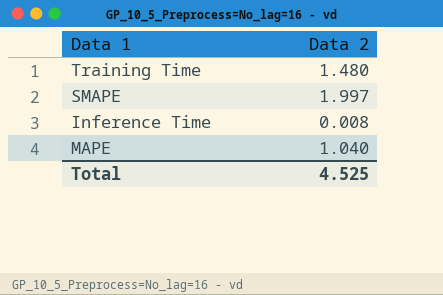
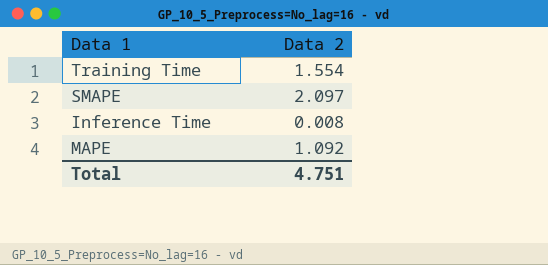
Training Time | Data 2: 1.480 -> 1.554
SMAPE | Data 2: 1.997 -> 2.097
MAPE | Data 2: 1.040 -> 1.092
Total | Data 2: 4.525 -> 4.751

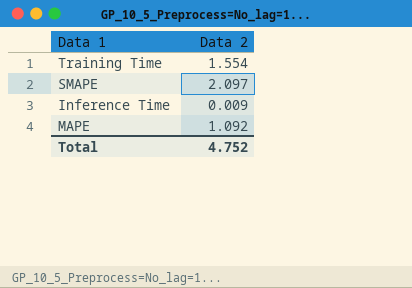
Inference Time | Data 2: 0.008 -> 0.009
Total | Data 2: 4.751 -> 4.752

